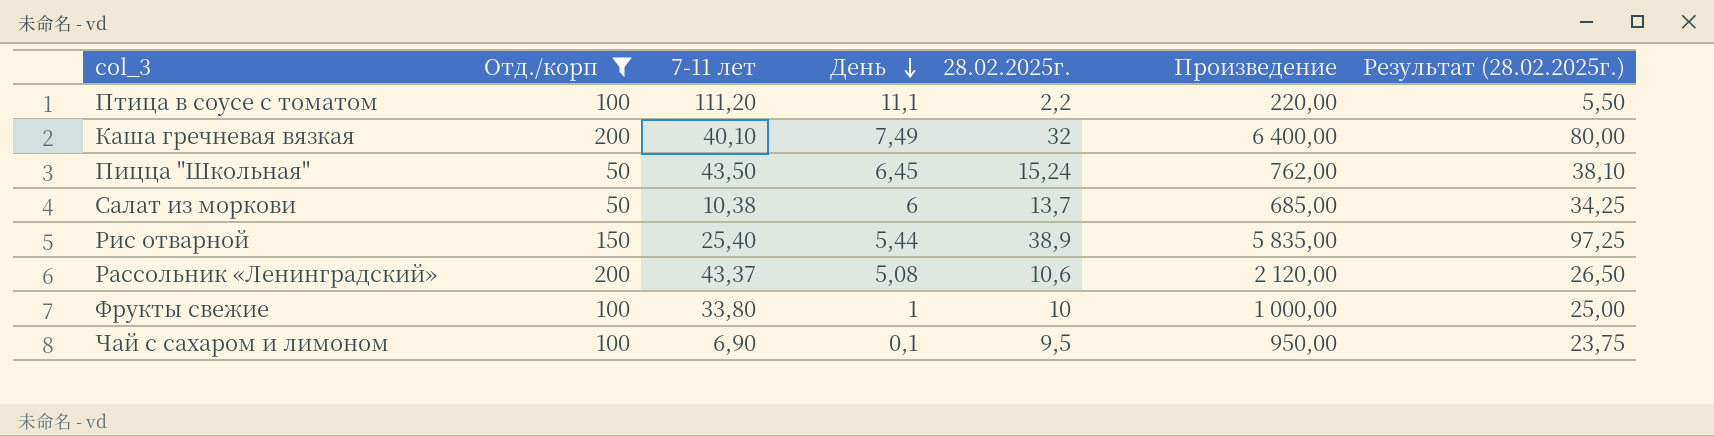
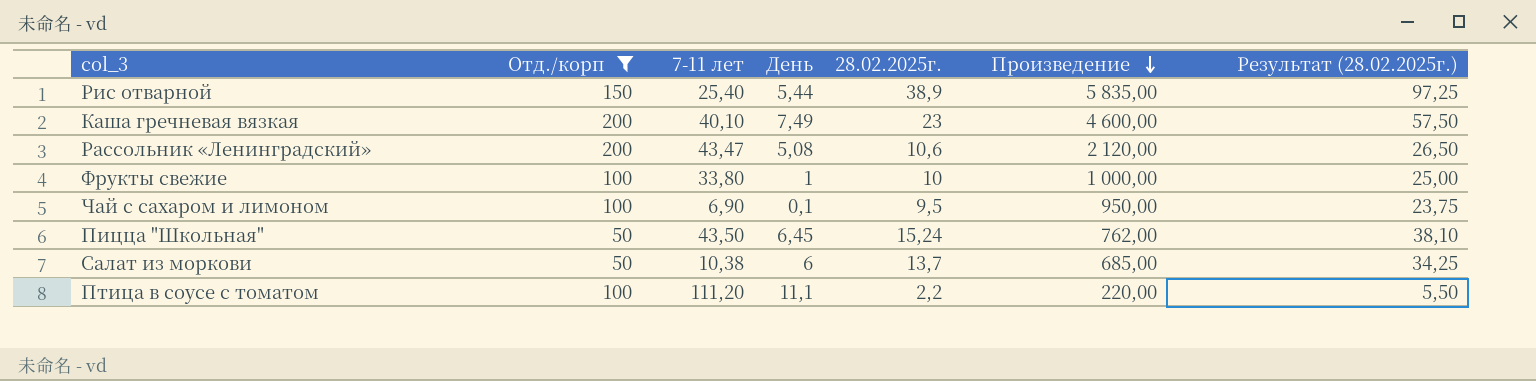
row order: День descending -> Произведение descending
Каша гречневая вязкая | 28.02.2025г.: 32 -> 23
Каша гречневая вязкая | Произведение: 6 400,00 -> 4 600,00
Каша гречневая вязкая | Результат (28.02.2025г.): 80,00 -> 57,50
Рассольник «Ленинградский» | 7-11 лет: 43,37 -> 43,47

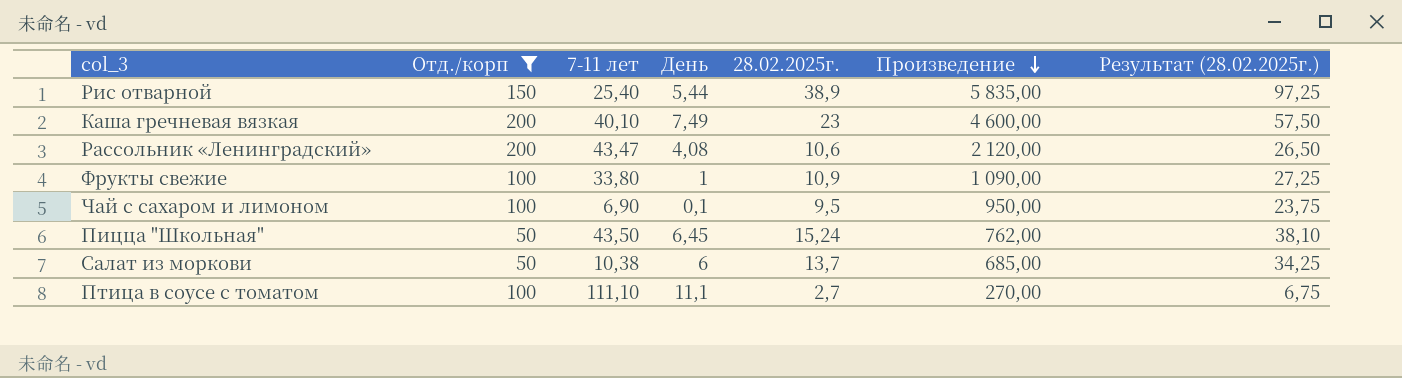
Рассольник «Ленинградский» | День: 5,08 -> 4,08
Фрукты свежие | 28.02.2025г.: 10 -> 10,9
Фрукты свежие | Произведение: 1 000,00 -> 1 090,00
Фрукты свежие | Результат (28.02.2025г.): 25,00 -> 27,25
Птица в соусе с томатом | 7-11 лет: 111,20 -> 111,10
Птица в соусе с томатом | 28.02.2025г.: 2,2 -> 2,7
Птица в соусе с томатом | Произведение: 220,00 -> 270,00
Птица в соусе с томатом | Результат (28.02.2025г.): 5,50 -> 6,75

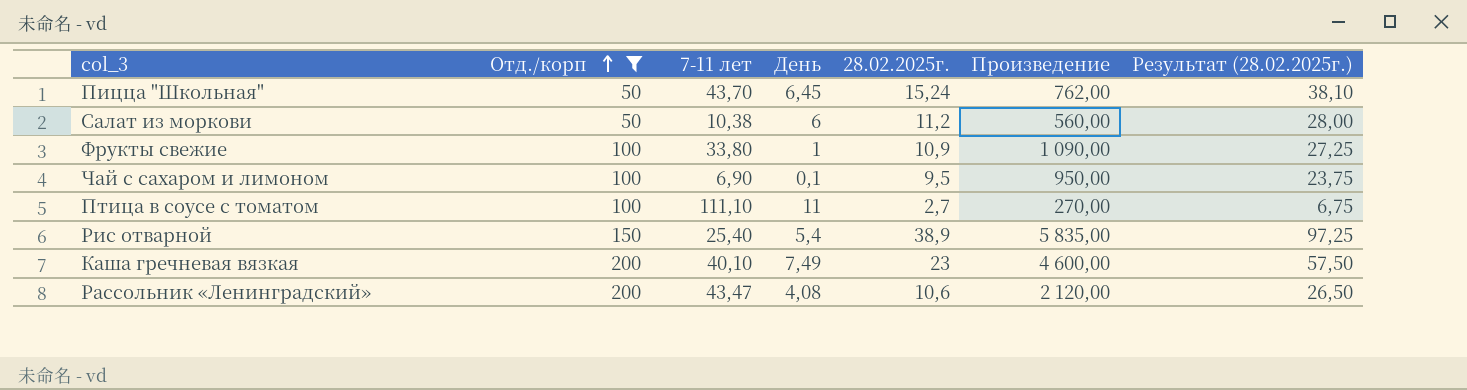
row order: Произведение descending -> Отд./корп ascending
Пицца "Школьная" | 7-11 лет: 43,50 -> 43,70
Салат из моркови | 28.02.2025г.: 13,7 -> 11,2
Салат из моркови | Произведение: 685,00 -> 560,00
Салат из моркови | Результат (28.02.2025г.): 34,25 -> 28,00
Птица в соусе с томатом | День: 11,1 -> 11
Рис отварной | День: 5,44 -> 5,4

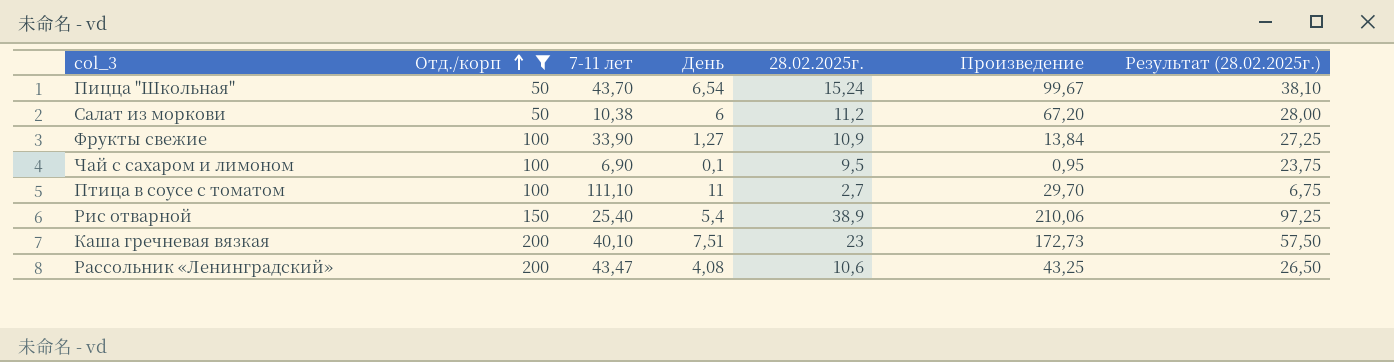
column Произведение | formula: [Отд./корп] * [28.02.2025г.] -> [День] * [28.02.2025г.]
Пицца "Школьная" | День: 6,45 -> 6,54
Фрукты свежие | 7-11 лет: 33,80 -> 33,90
Фрукты свежие | День: 1 -> 1,27
Каша гречневая вязкая | День: 7,49 -> 7,51

